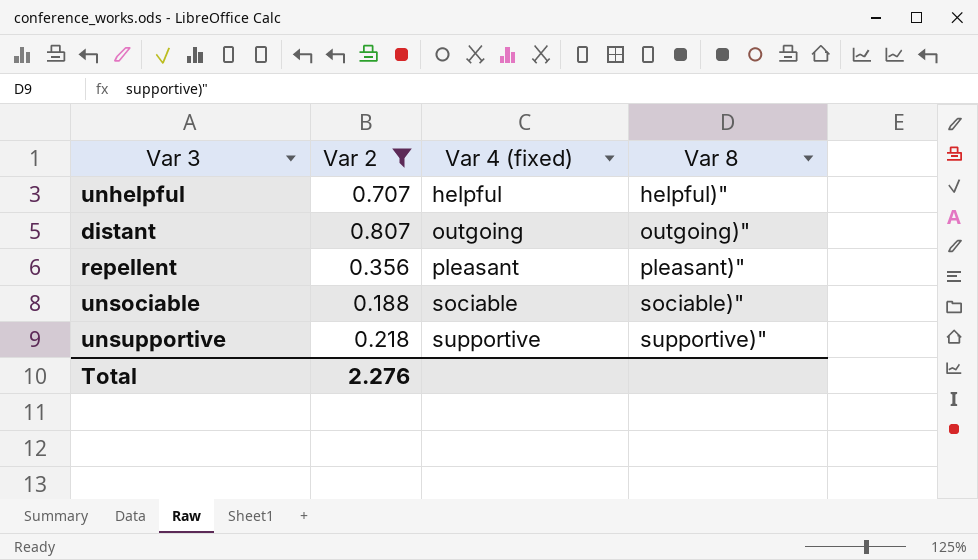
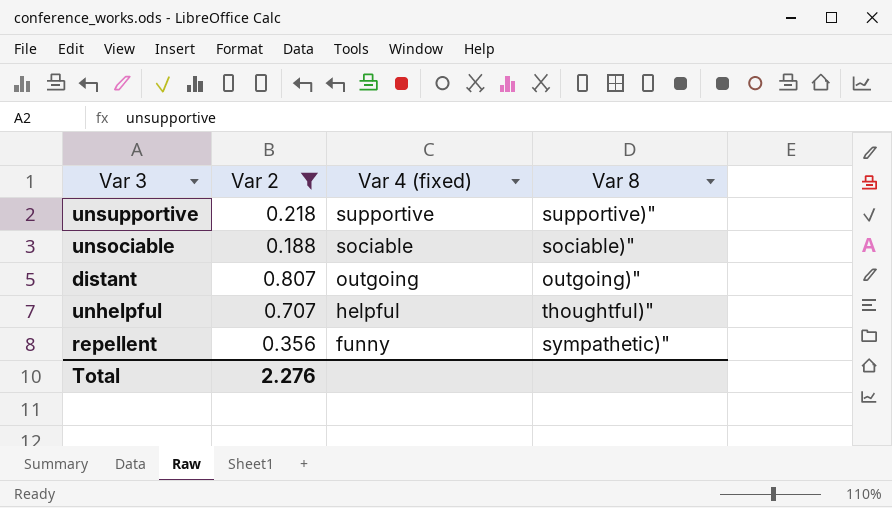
row order: Var 4 (fixed) ascending -> Var 4 (fixed) descending
unhelpful | Var 8: helpful)" -> thoughtful)"
repellent | Var 4 (fixed): pleasant -> funny
repellent | Var 8: pleasant)" -> sympathetic)"

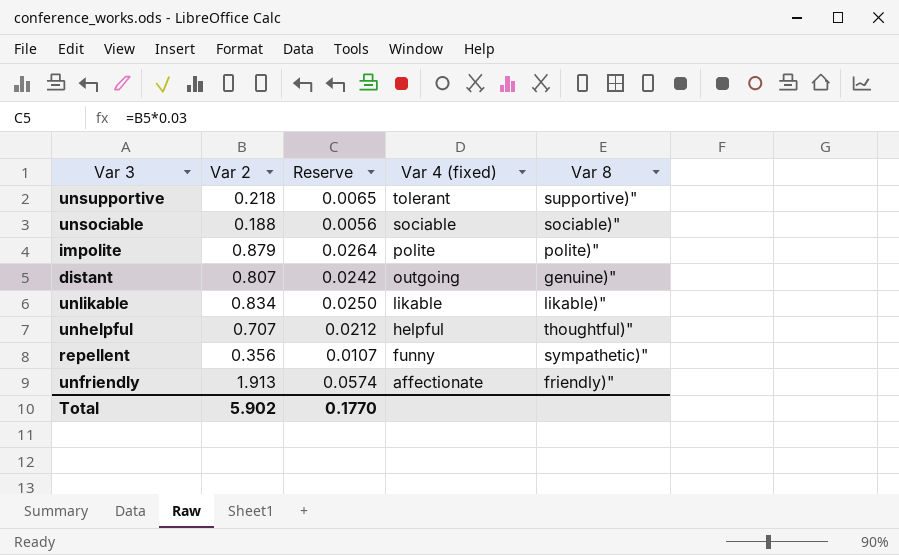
filter: Var 2 <= 0.807 -> none
column Reserve | formula: none -> [Var 2] * 0.03
unsupportive | Var 4 (fixed): supportive -> tolerant
distant | Var 8: outgoing)" -> genuine)"
Total | Var 2: 2.276 -> 5.902

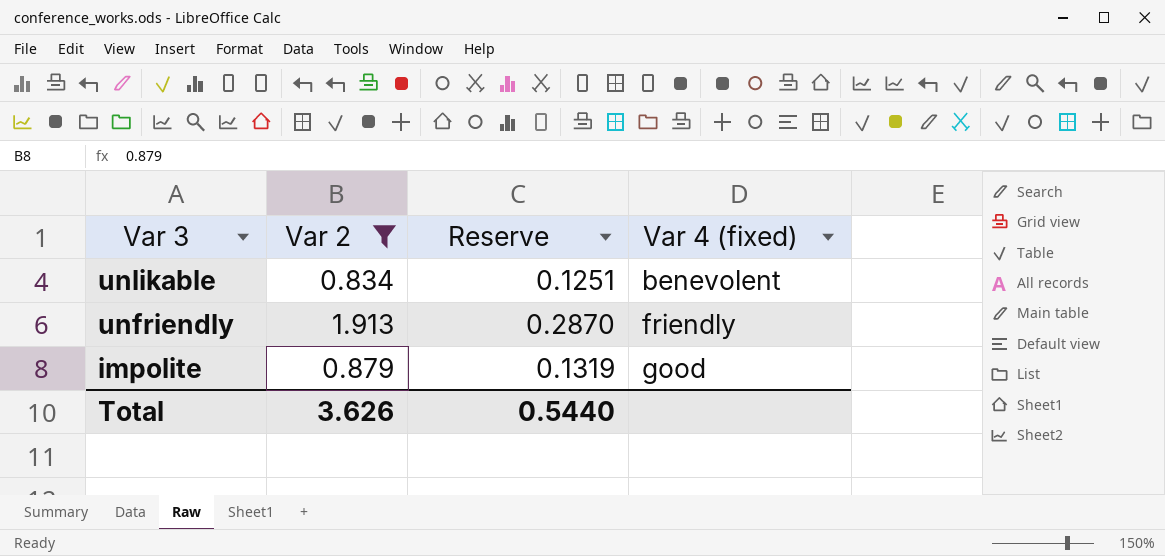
filter: none -> Var 2 >= 0.834
row order: Var 4 (fixed) descending -> Var 3 descending
column Var 8 | position: 5 -> none
column Reserve | formula: [Var 2] * 0.03 -> [Var 2] * 0.15
unlikable | Var 4 (fixed): likable -> benevolent
unfriendly | Var 4 (fixed): affectionate -> friendly
impolite | Var 4 (fixed): polite -> good
Total | Var 2: 5.902 -> 3.626
Total | Reserve: 0.1770 -> 0.5440

